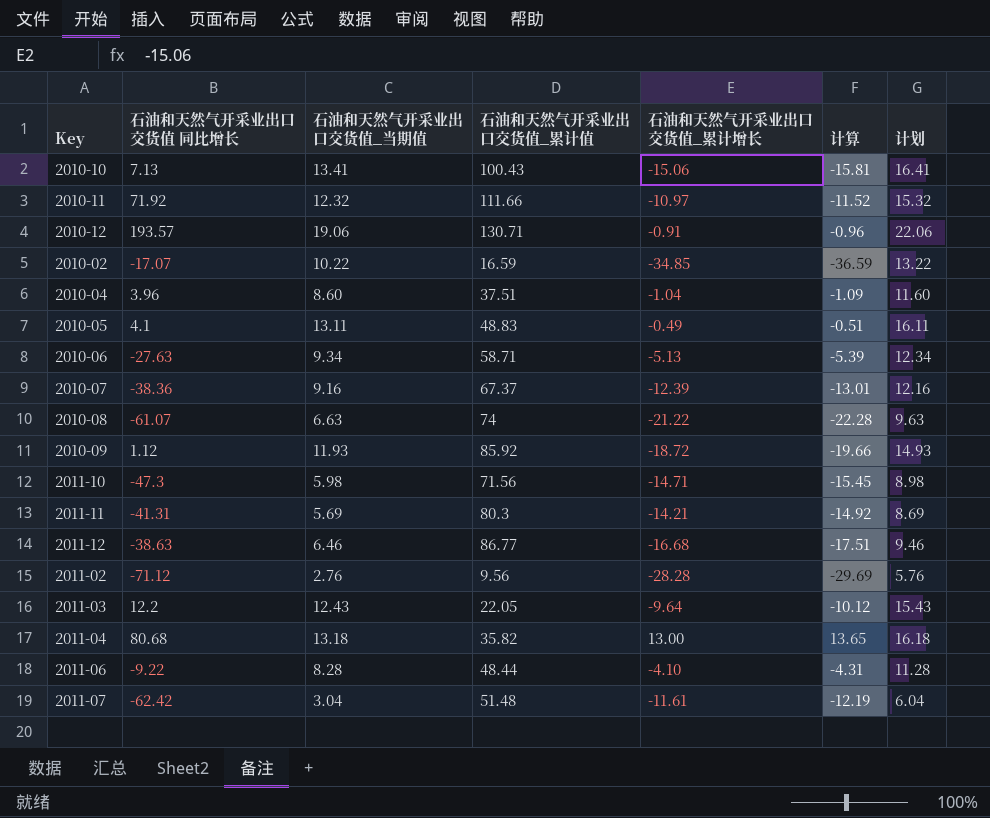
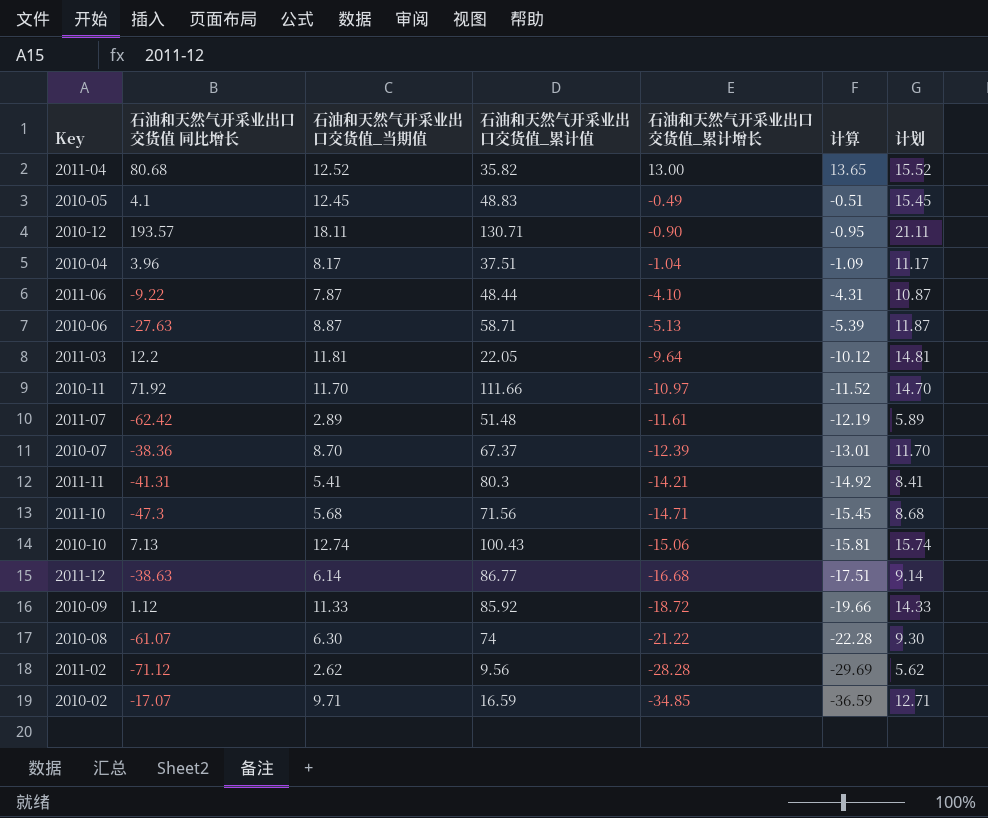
row order: none -> 石油和天然气开采业出口交货值_累计增长 descending
2011-04 | 石油和天然气开采业出口交货值_当期值: 13.18 -> 12.52
2011-04 | 计划: 16.18 -> 15.52
2010-05 | 石油和天然气开采业出口交货值_当期值: 13.11 -> 12.45
2010-05 | 计划: 16.11 -> 15.45
2010-12 | 石油和天然气开采业出口交货值_当期值: 19.06 -> 18.11
2010-12 | 石油和天然气开采业出口交货值_累计增长: -0.91 -> -0.90
2010-12 | 计算: -0.96 -> -0.95
2010-12 | 计划: 22.06 -> 21.11
2010-04 | 石油和天然气开采业出口交货值_当期值: 8.60 -> 8.17
2010-04 | 计划: 11.60 -> 11.17
2011-06 | 石油和天然气开采业出口交货值_当期值: 8.28 -> 7.87
2011-06 | 计划: 11.28 -> 10.87
2010-06 | 石油和天然气开采业出口交货值_当期值: 9.34 -> 8.87
2010-06 | 计划: 12.34 -> 11.87
2011-03 | 石油和天然气开采业出口交货值_当期值: 12.43 -> 11.81
2011-03 | 计划: 15.43 -> 14.81
2010-11 | 石油和天然气开采业出口交货值_当期值: 12.32 -> 11.70
2010-11 | 计划: 15.32 -> 14.70
2011-07 | 石油和天然气开采业出口交货值_当期值: 3.04 -> 2.89
2011-07 | 计划: 6.04 -> 5.89
2010-07 | 石油和天然气开采业出口交货值_当期值: 9.16 -> 8.70
2010-07 | 计划: 12.16 -> 11.70
2011-11 | 石油和天然气开采业出口交货值_当期值: 5.69 -> 5.41
2011-11 | 计划: 8.69 -> 8.41
2011-10 | 石油和天然气开采业出口交货值_当期值: 5.98 -> 5.68
2011-10 | 计划: 8.98 -> 8.68
2010-10 | 石油和天然气开采业出口交货值_当期值: 13.41 -> 12.74
2010-10 | 计划: 16.41 -> 15.74
2011-12 | 石油和天然气开采业出口交货值_当期值: 6.46 -> 6.14
2011-12 | 计划: 9.46 -> 9.14
2010-09 | 石油和天然气开采业出口交货值_当期值: 11.93 -> 11.33
2010-09 | 计划: 14.93 -> 14.33
2010-08 | 石油和天然气开采业出口交货值_当期值: 6.63 -> 6.30
2010-08 | 计划: 9.63 -> 9.30
2011-02 | 石油和天然气开采业出口交货值_当期值: 2.76 -> 2.62
2011-02 | 计划: 5.76 -> 5.62
2010-02 | 石油和天然气开采业出口交货值_当期值: 10.22 -> 9.71
2010-02 | 计划: 13.22 -> 12.71

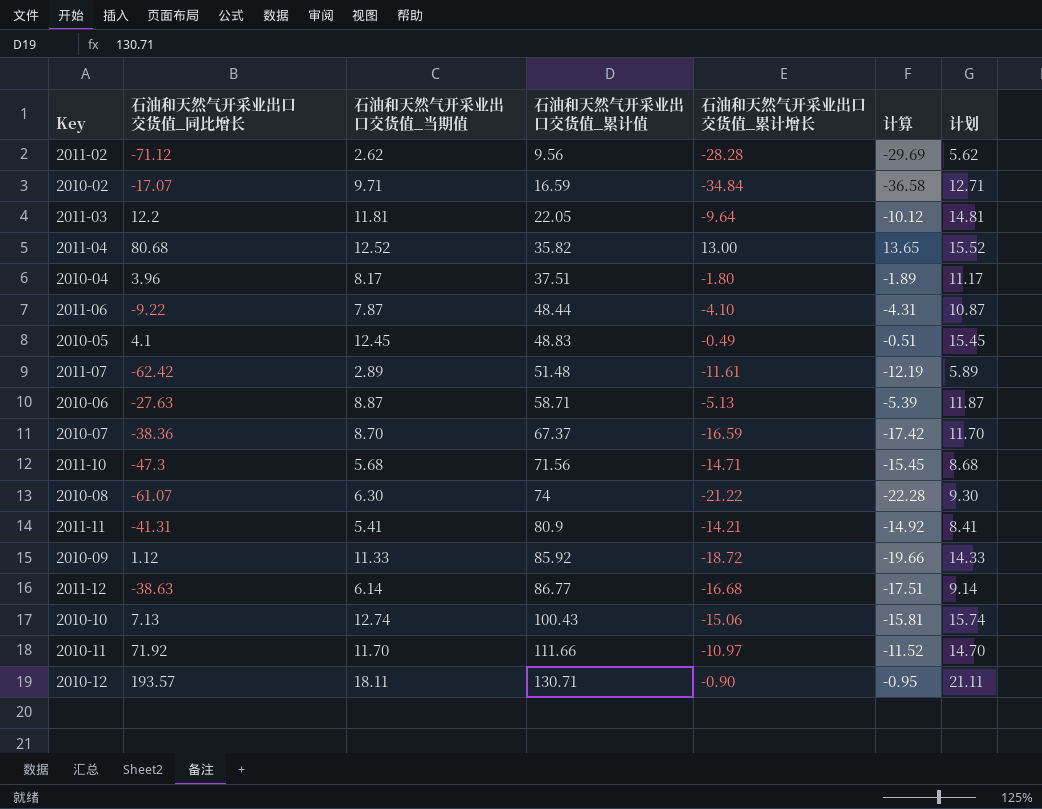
row order: 石油和天然气开采业出口交货值_累计增长 descending -> 石油和天然气开采业出口交货值_累计值 ascending
column name: 石油和天然气开采业出口交货值 同比增长 -> 石油和天然气开采业出口交货值_同比增长
2010-02 | 石油和天然气开采业出口交货值_累计增长: -34.85 -> -34.84
2010-02 | 计算: -36.59 -> -36.58
2010-04 | 石油和天然气开采业出口交货值_累计增长: -1.04 -> -1.80
2010-04 | 计算: -1.09 -> -1.89
2010-07 | 石油和天然气开采业出口交货值_累计增长: -12.39 -> -16.59
2010-07 | 计算: -13.01 -> -17.42
2011-11 | 石油和天然气开采业出口交货值_累计值: 80.3 -> 80.9

